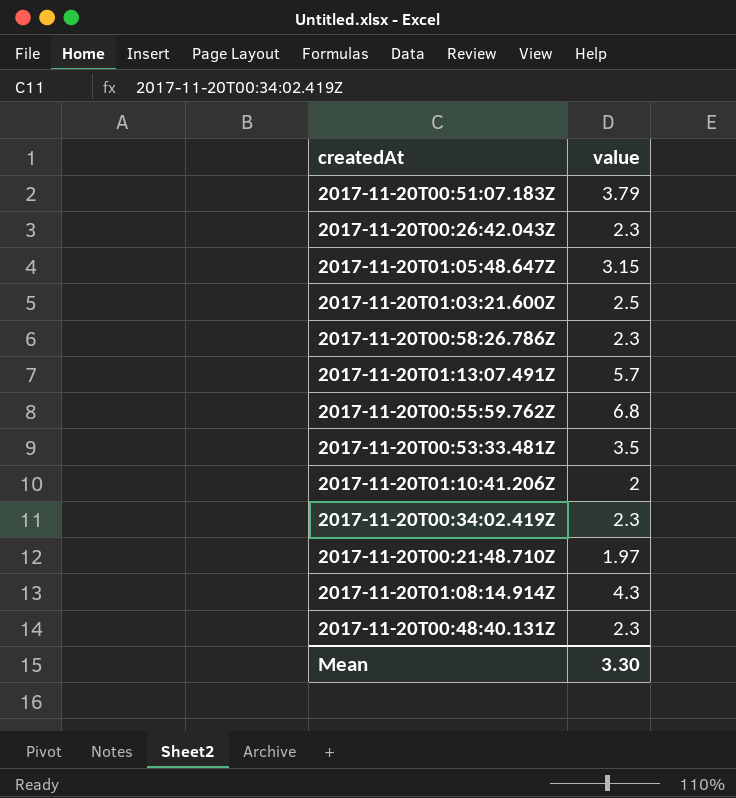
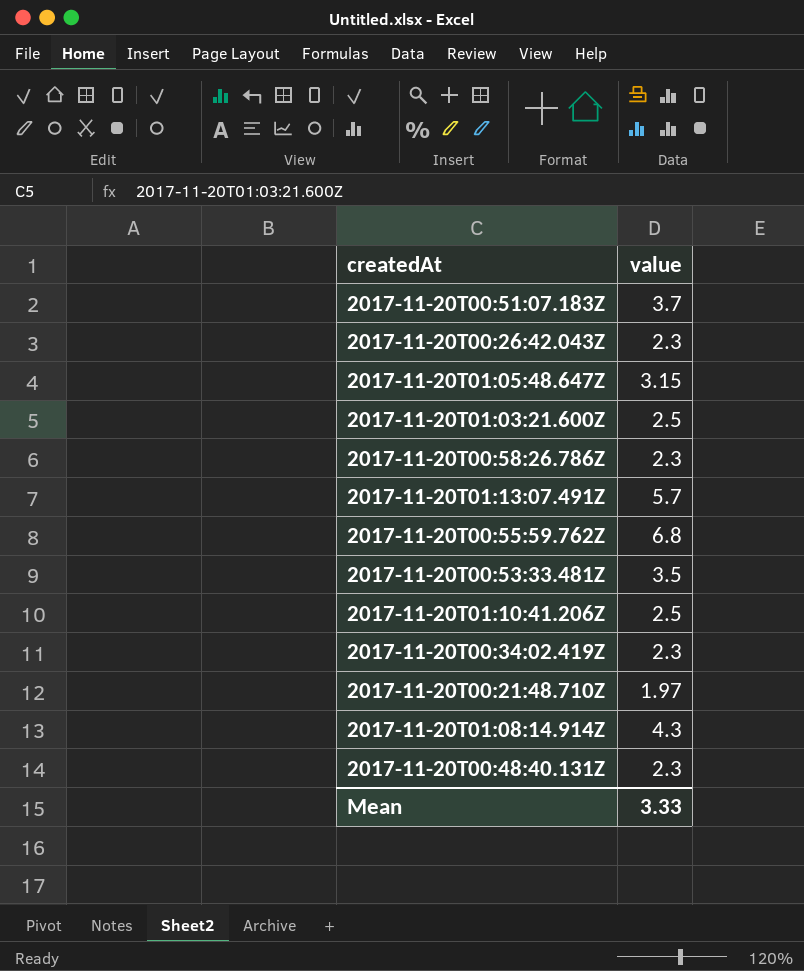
2017-11-20T00:51:07.183Z | value: 3.79 -> 3.7
2017-11-20T01:10:41.206Z | value: 2 -> 2.5
Mean | value: 3.30 -> 3.33

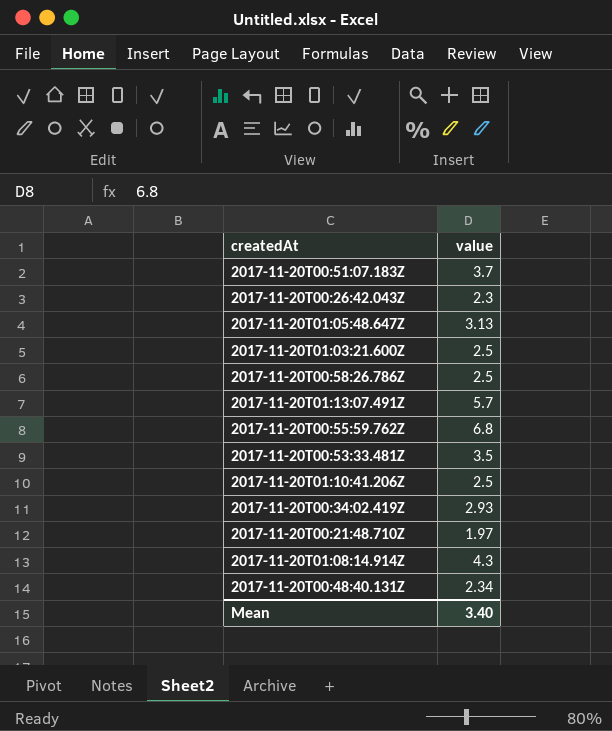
2017-11-20T01:05:48.647Z | value: 3.15 -> 3.13
2017-11-20T00:58:26.786Z | value: 2.3 -> 2.5
2017-11-20T00:34:02.419Z | value: 2.3 -> 2.93
2017-11-20T00:48:40.131Z | value: 2.3 -> 2.34
Mean | value: 3.33 -> 3.40

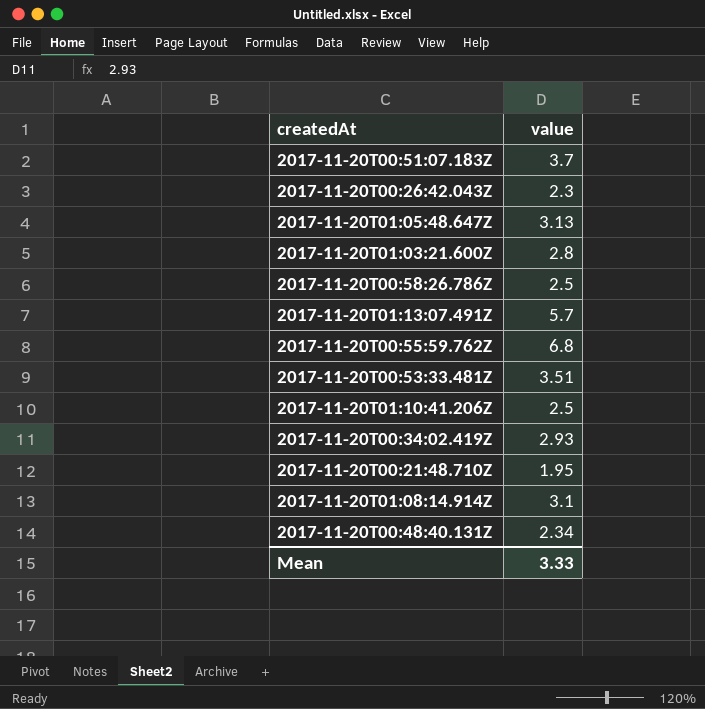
2017-11-20T01:03:21.600Z | value: 2.5 -> 2.8
2017-11-20T00:53:33.481Z | value: 3.5 -> 3.51
2017-11-20T00:21:48.710Z | value: 1.97 -> 1.95
2017-11-20T01:08:14.914Z | value: 4.3 -> 3.1
Mean | value: 3.40 -> 3.33

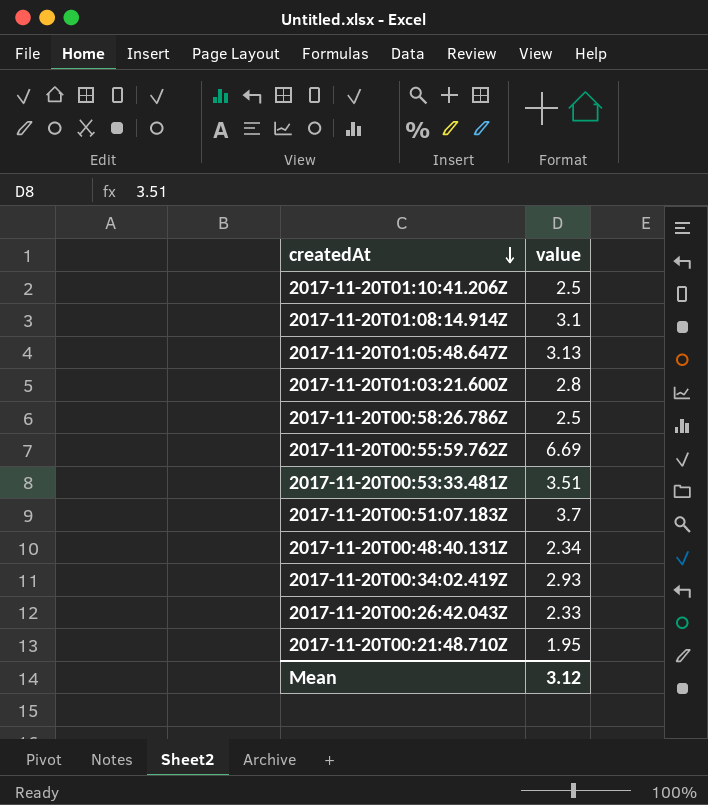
row order: none -> createdAt descending
row 2017-11-20T01:13:07.491Z: 5.7 -> none
2017-11-20T00:55:59.762Z | value: 6.8 -> 6.69
2017-11-20T00:26:42.043Z | value: 2.3 -> 2.33
Mean | value: 3.33 -> 3.12

